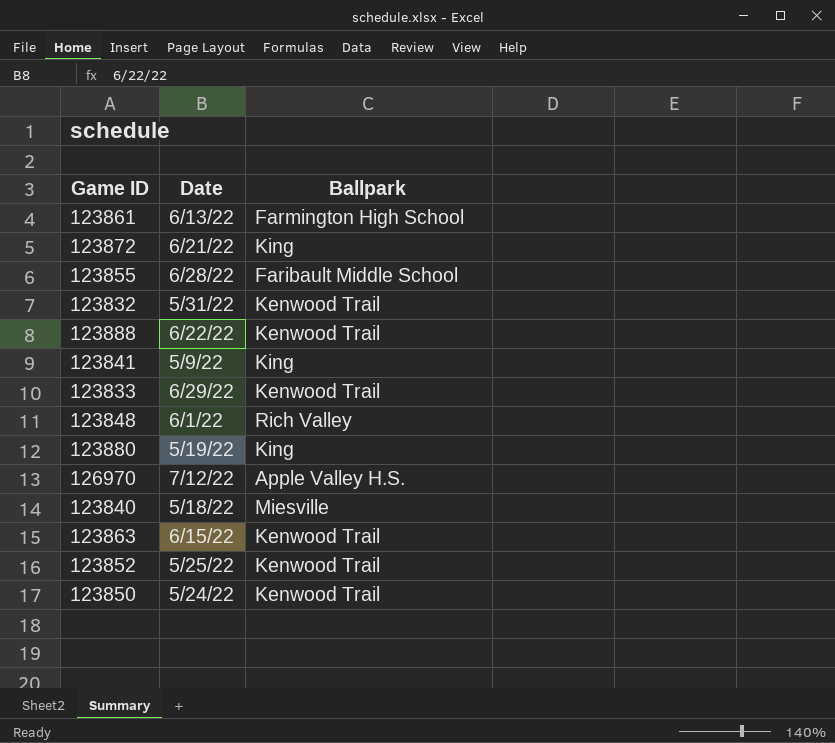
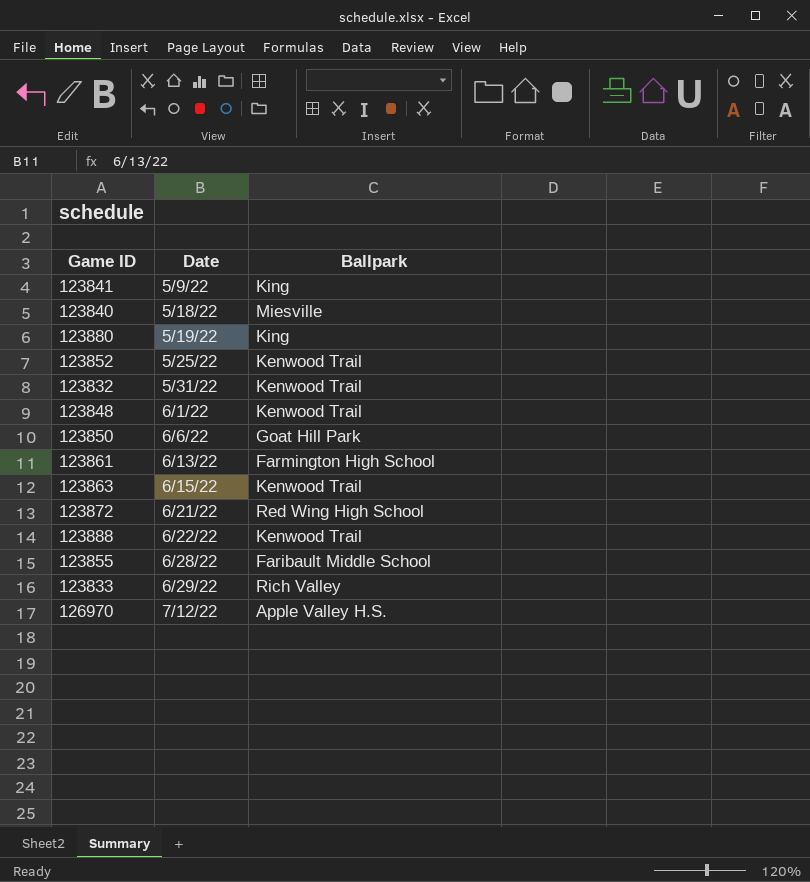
row order: none -> Date ascending
123848 | Ballpark: Rich Valley -> Kenwood Trail
123850 | Date: 5/24/22 -> 6/6/22
123850 | Ballpark: Kenwood Trail -> Goat Hill Park
123872 | Ballpark: King -> Red Wing High School
123833 | Ballpark: Kenwood Trail -> Rich Valley

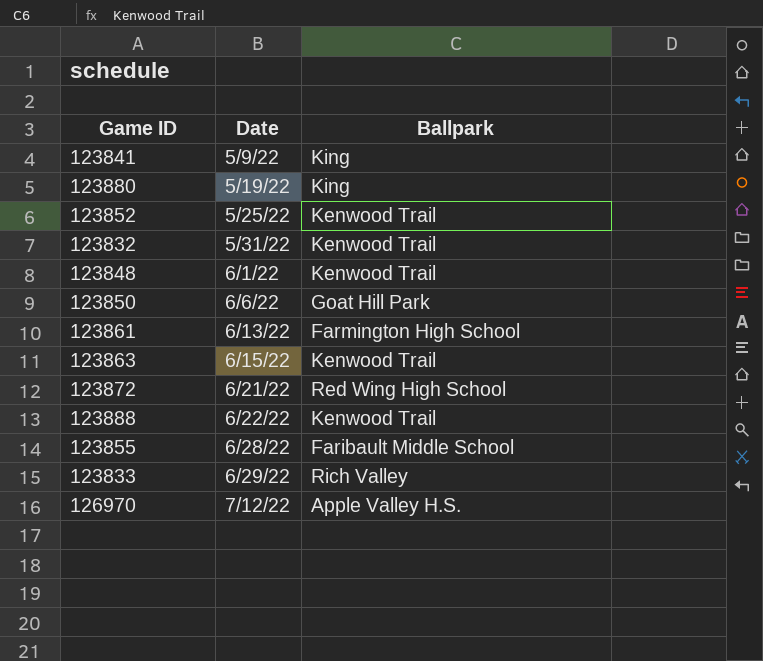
row 123840: 5/18/22 | Miesville -> none

